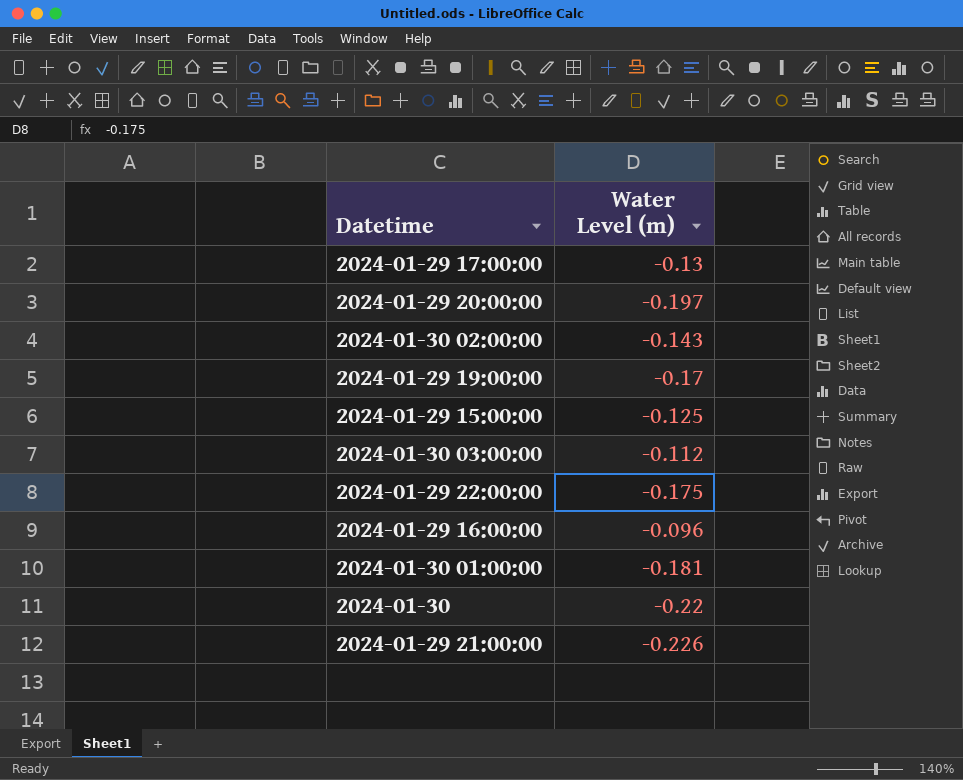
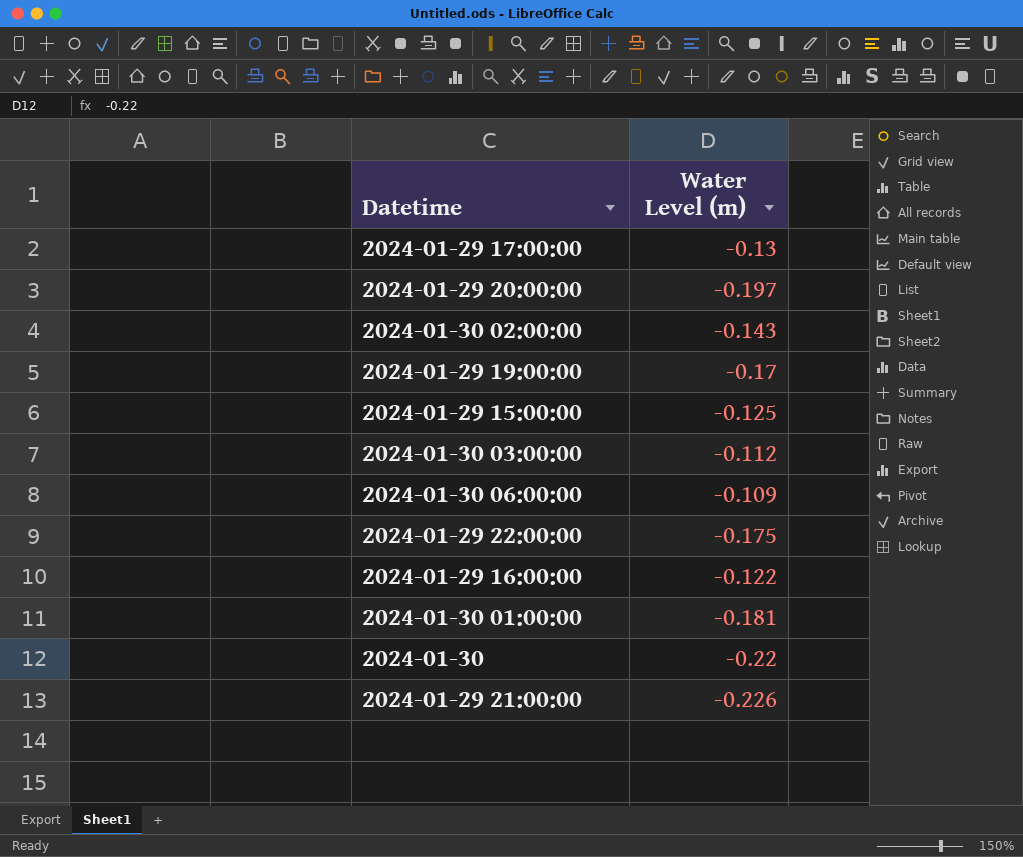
row 2024-01-30 06:00:00: none -> -0.109
2024-01-29 16:00:00 | Water Level (m): -0.096 -> -0.122

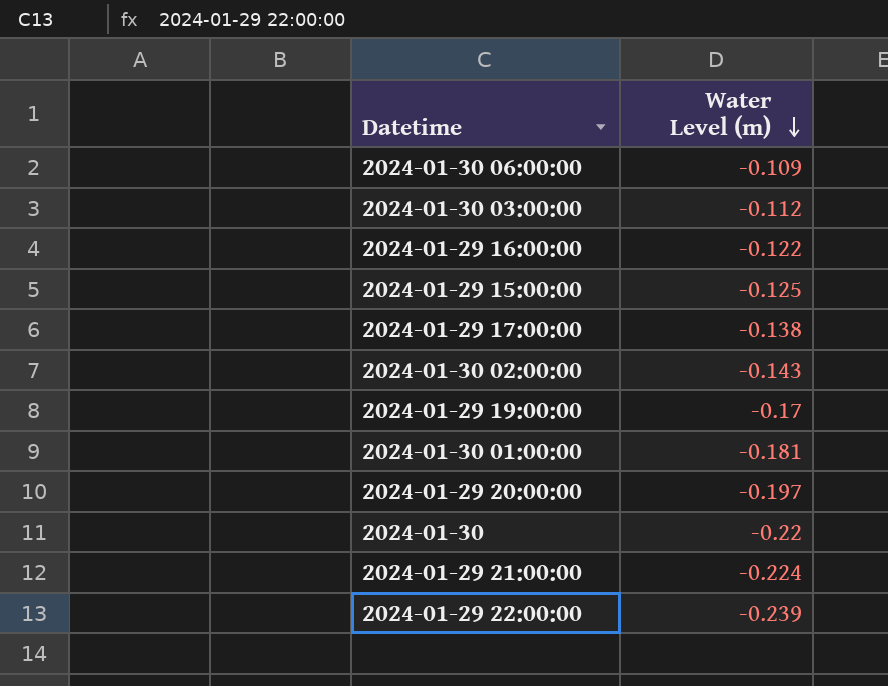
row order: none -> Water Level (m) descending
2024-01-29 17:00:00 | Water Level (m): -0.13 -> -0.138
2024-01-29 21:00:00 | Water Level (m): -0.226 -> -0.224
2024-01-29 22:00:00 | Water Level (m): -0.175 -> -0.239

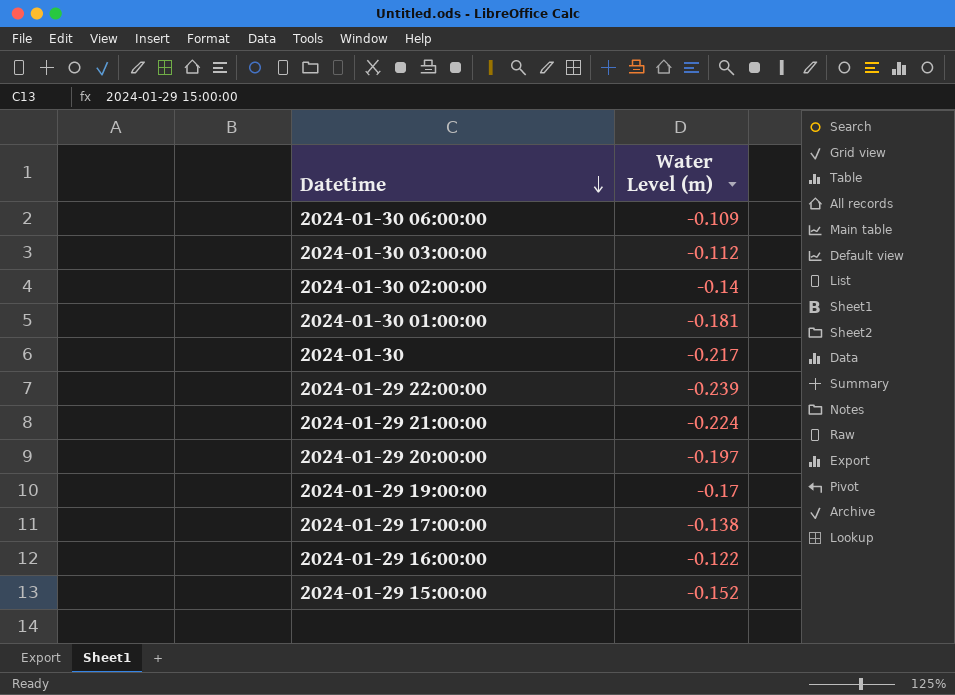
row order: Water Level (m) descending -> Datetime descending
2024-01-30 02:00:00 | Water Level (m): -0.143 -> -0.14
2024-01-30 | Water Level (m): -0.22 -> -0.217
2024-01-29 15:00:00 | Water Level (m): -0.125 -> -0.152

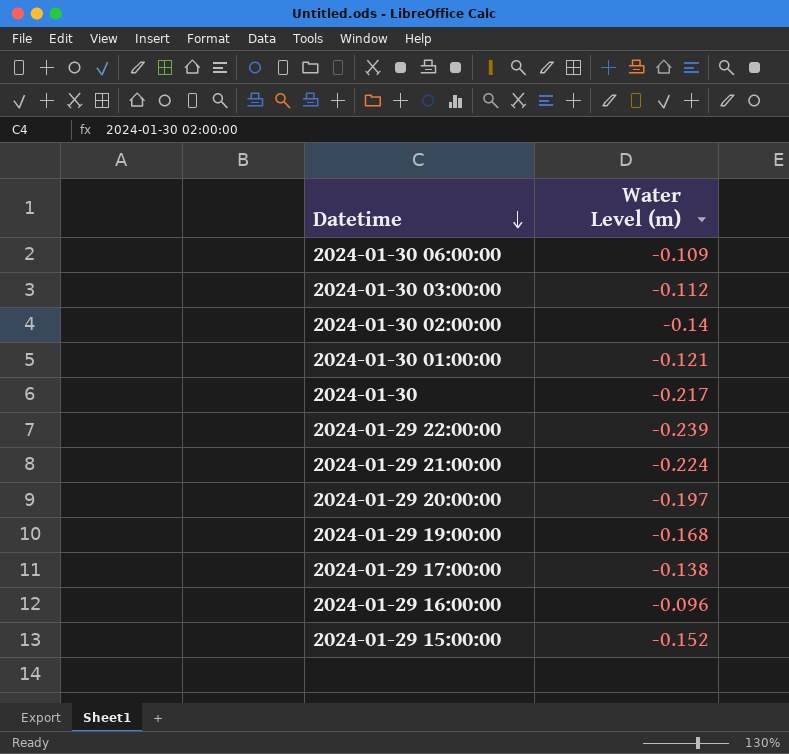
2024-01-30 01:00:00 | Water Level (m): -0.181 -> -0.121
2024-01-29 19:00:00 | Water Level (m): -0.17 -> -0.168
2024-01-29 16:00:00 | Water Level (m): -0.122 -> -0.096

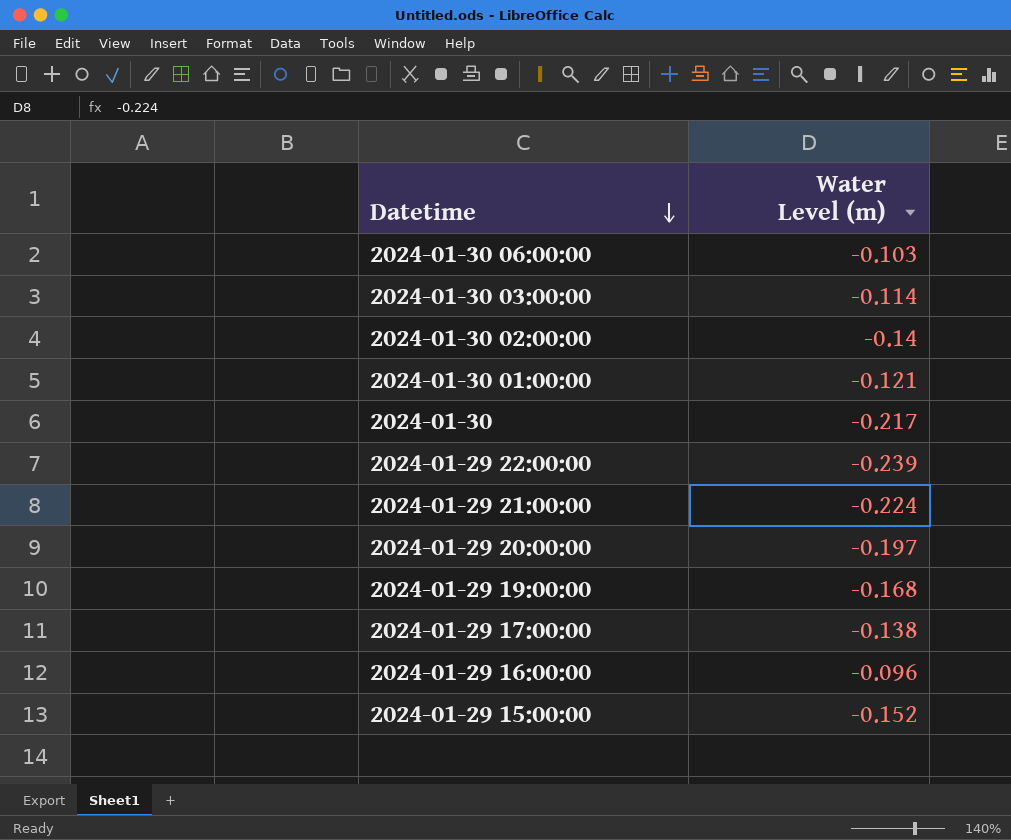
2024-01-30 06:00:00 | Water Level (m): -0.109 -> -0.103
2024-01-30 03:00:00 | Water Level (m): -0.112 -> -0.114

